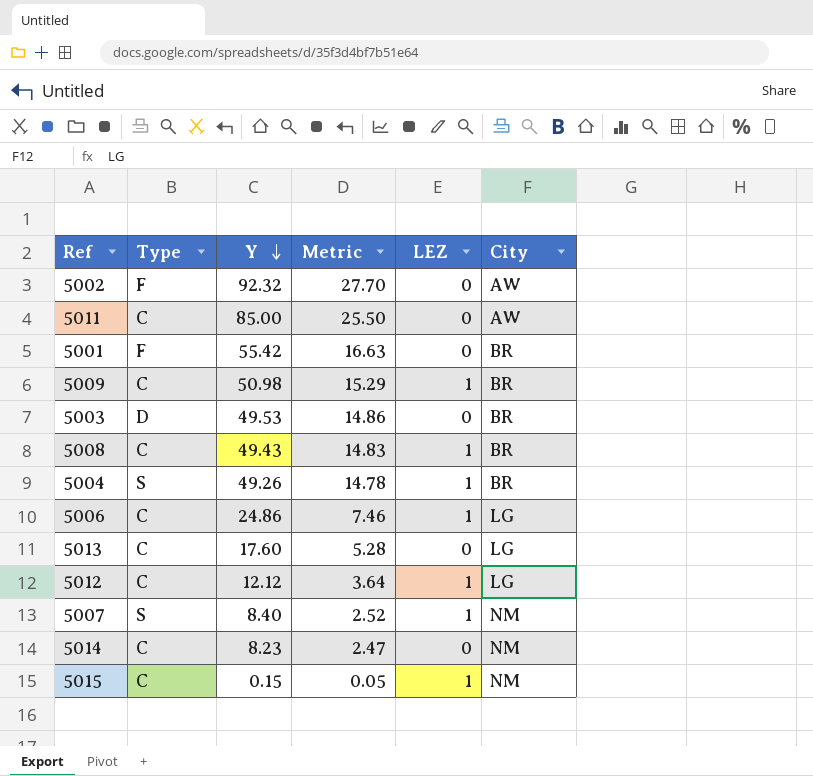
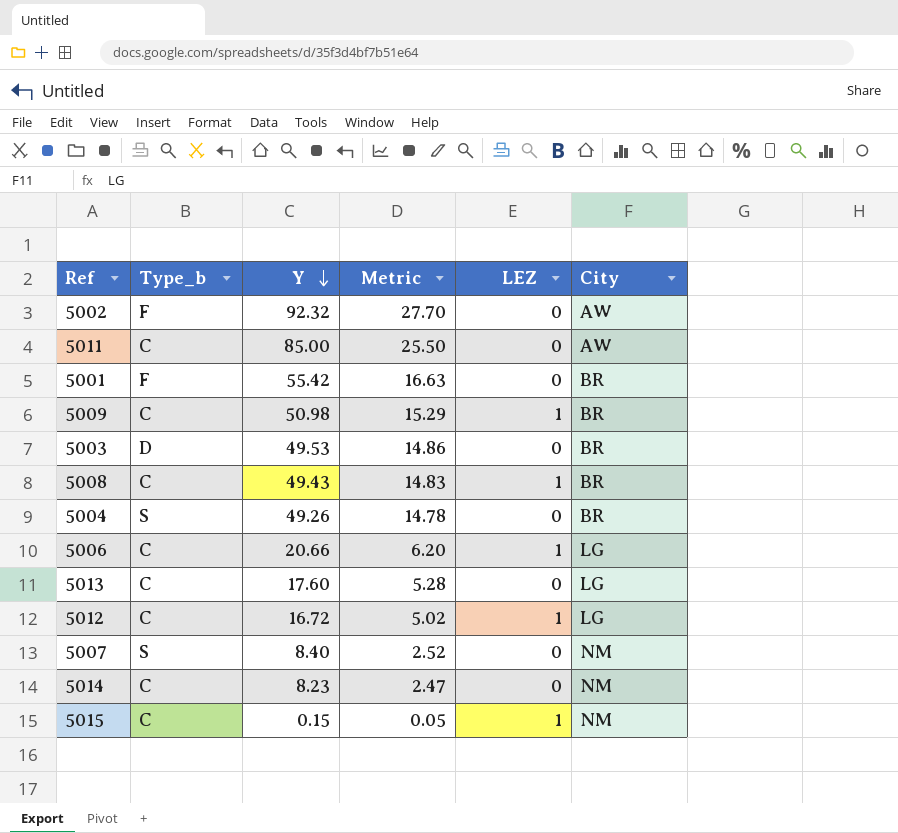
column name: Type -> Type_b
5004 | LEZ: 1 -> 0
5006 | Y: 24.86 -> 20.66
5006 | Metric: 7.46 -> 6.20
5012 | Y: 12.12 -> 16.72
5012 | Metric: 3.64 -> 5.02
5007 | LEZ: 1 -> 0

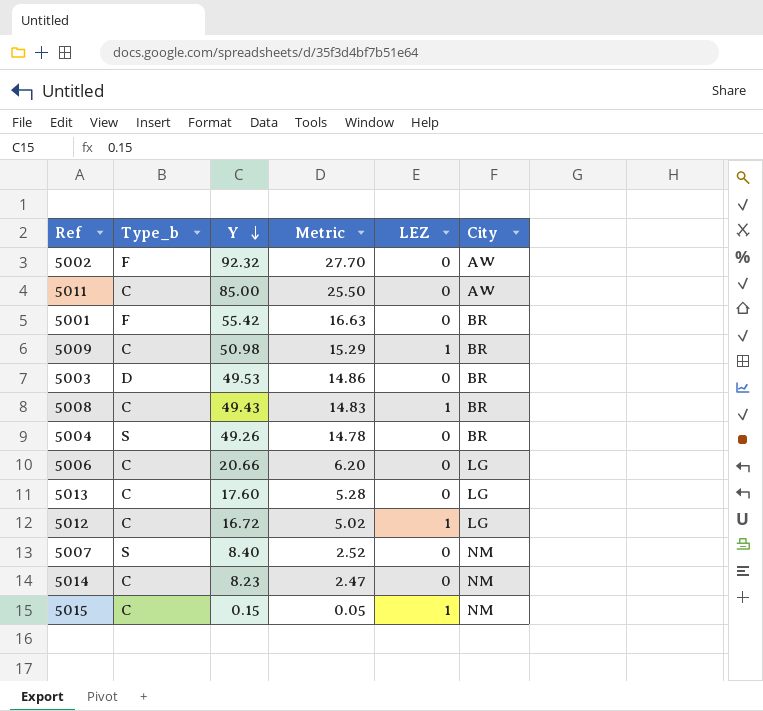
5006 | LEZ: 1 -> 0

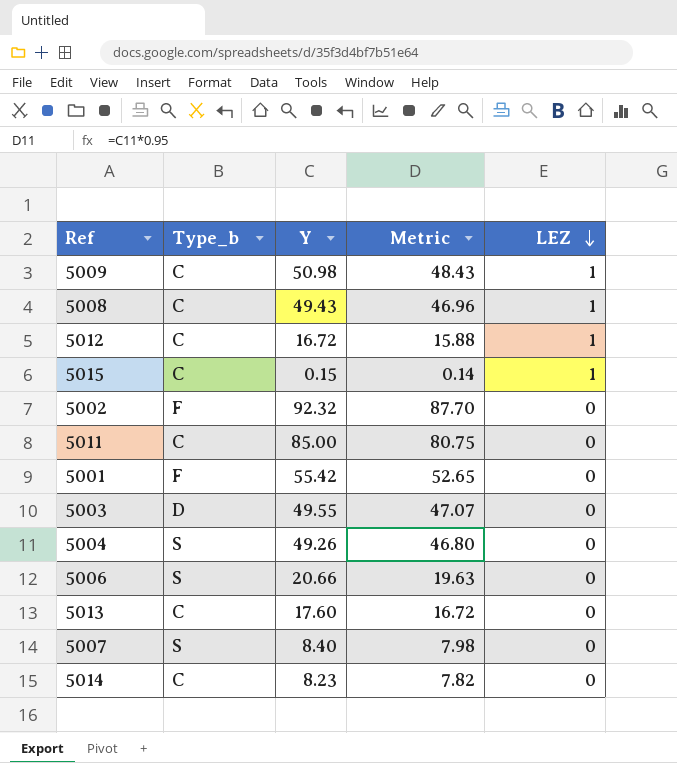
row order: Y descending -> LEZ descending
column City | position: 6 -> none
column Metric | formula: [Y] * 0.3 -> [Y] * 0.95
5003 | Y: 49.53 -> 49.55
5006 | Type_b: C -> S

